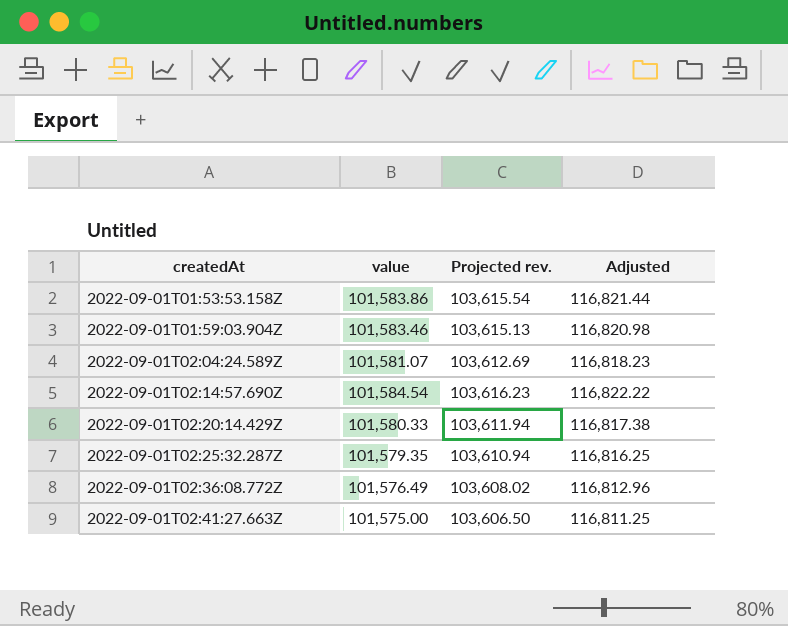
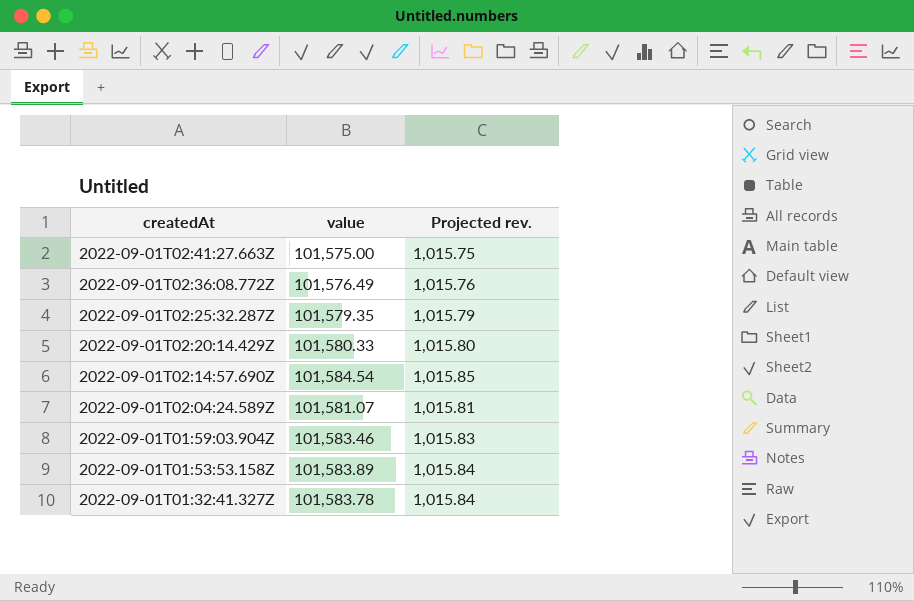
row order: createdAt ascending -> createdAt descending
column Adjusted | formula: [value] * 1.15 -> none
column Projected rev. | formula: [value] * 1.02 -> [value] * 0.01
2022-09-01T01:53:53.158Z | value: 101,583.86 -> 101,583.89
row 2022-09-01T01:32:41.327Z: none -> 101,583.78 | 1,015.84

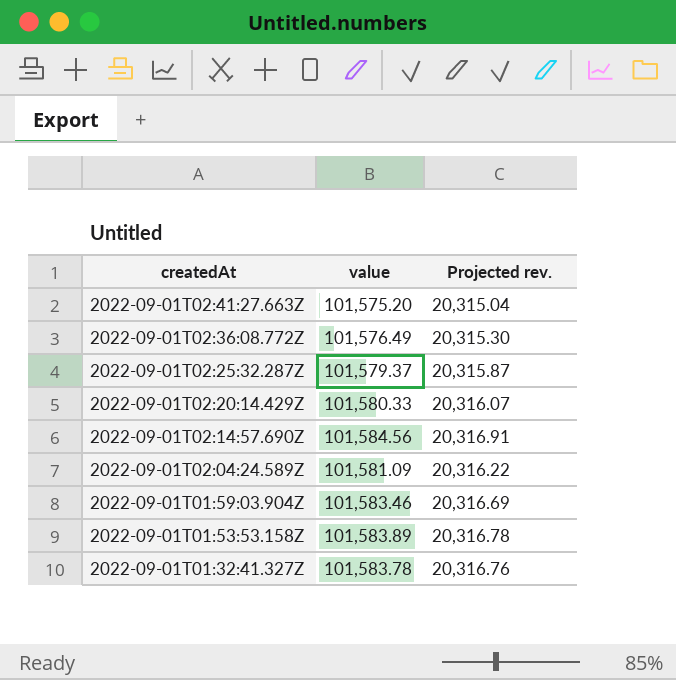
column Projected rev. | formula: [value] * 0.01 -> [value] * 0.2
2022-09-01T02:41:27.663Z | value: 101,575.00 -> 101,575.20
2022-09-01T02:25:32.287Z | value: 101,579.35 -> 101,579.37
2022-09-01T02:14:57.690Z | value: 101,584.54 -> 101,584.56
2022-09-01T02:04:24.589Z | value: 101,581.07 -> 101,581.09

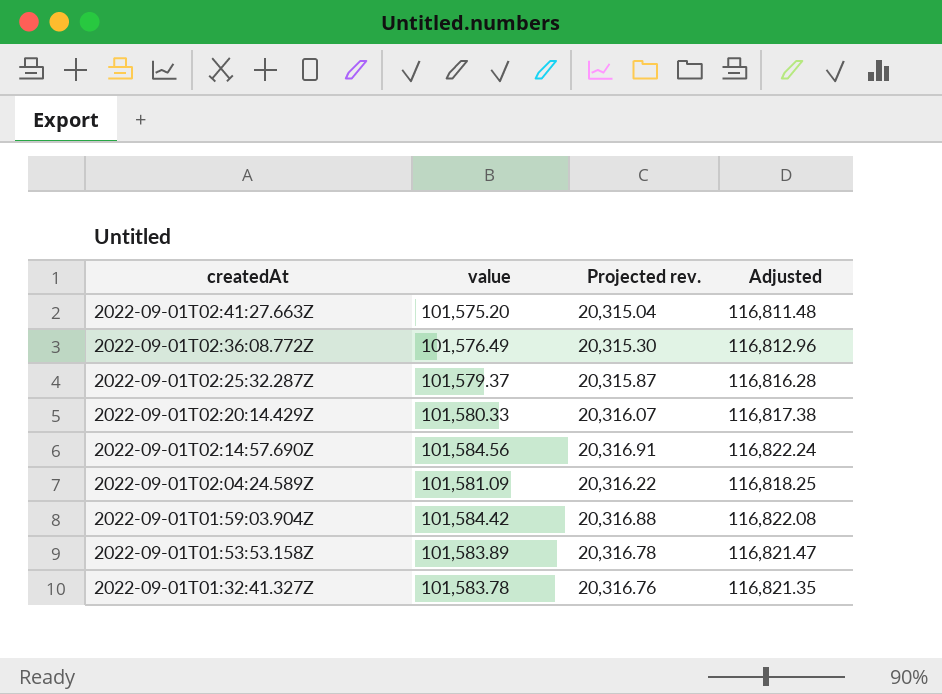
column Adjusted | formula: none -> [value] * 1.15
2022-09-01T01:59:03.904Z | value: 101,583.46 -> 101,584.42
2022-09-01T01:59:03.904Z | Projected rev.: 20,316.69 -> 20,316.88

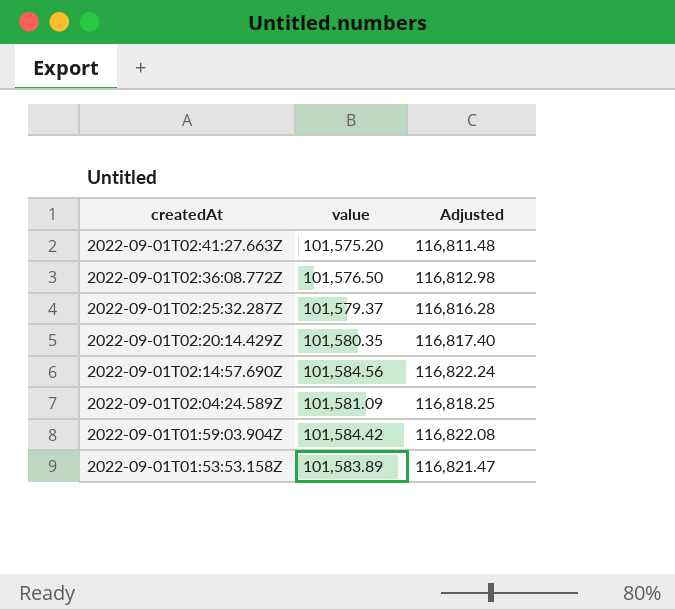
column Projected rev. | formula: [value] * 0.2 -> none
row 2022-09-01T01:32:41.327Z: 101,583.78 | 20,316.76 | 116,821.35 -> none
2022-09-01T02:36:08.772Z | value: 101,576.49 -> 101,576.50
2022-09-01T02:36:08.772Z | Adjusted: 116,812.96 -> 116,812.98
2022-09-01T02:20:14.429Z | value: 101,580.33 -> 101,580.35
2022-09-01T02:20:14.429Z | Adjusted: 116,817.38 -> 116,817.40

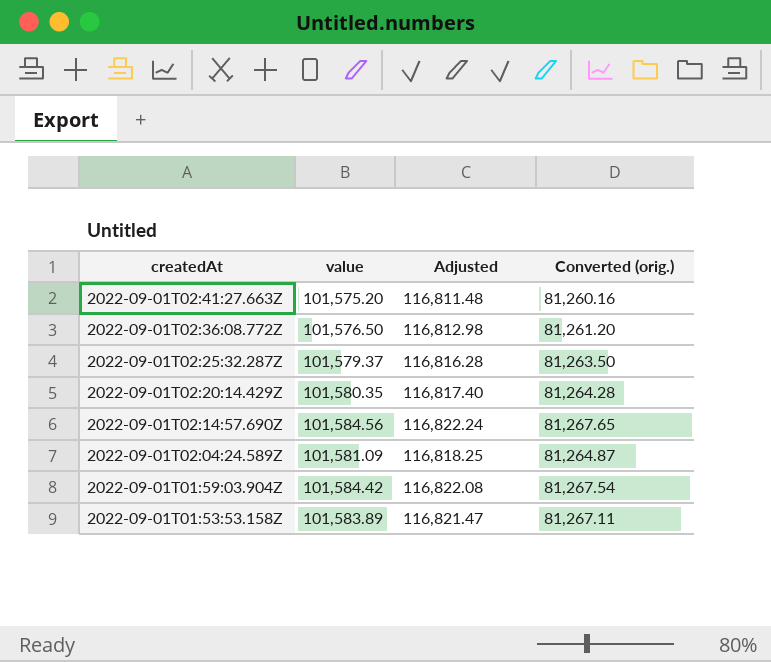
column Converted (orig.) | formula: none -> [value] * 0.8

